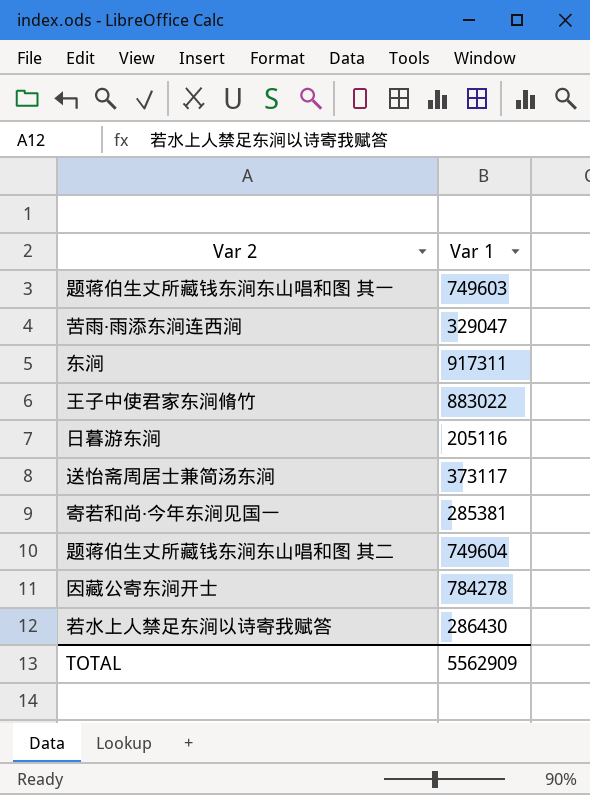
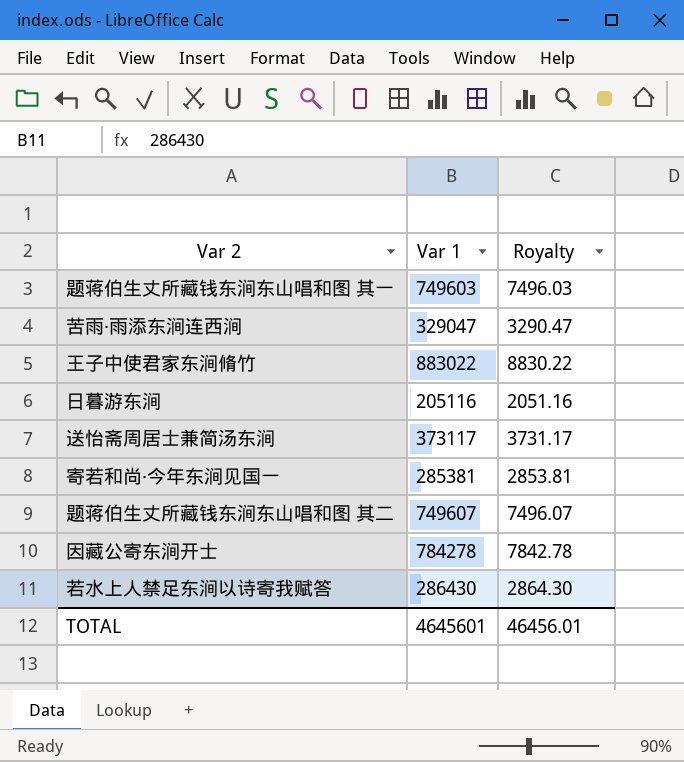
column Royalty | formula: none -> [Var 1] * 0.01
row 东涧: 917311 -> none
题蒋伯生丈所藏钱东涧东山唱和图 其二 | Var 1: 749604 -> 749607
TOTAL | Var 1: 5562909 -> 4645601

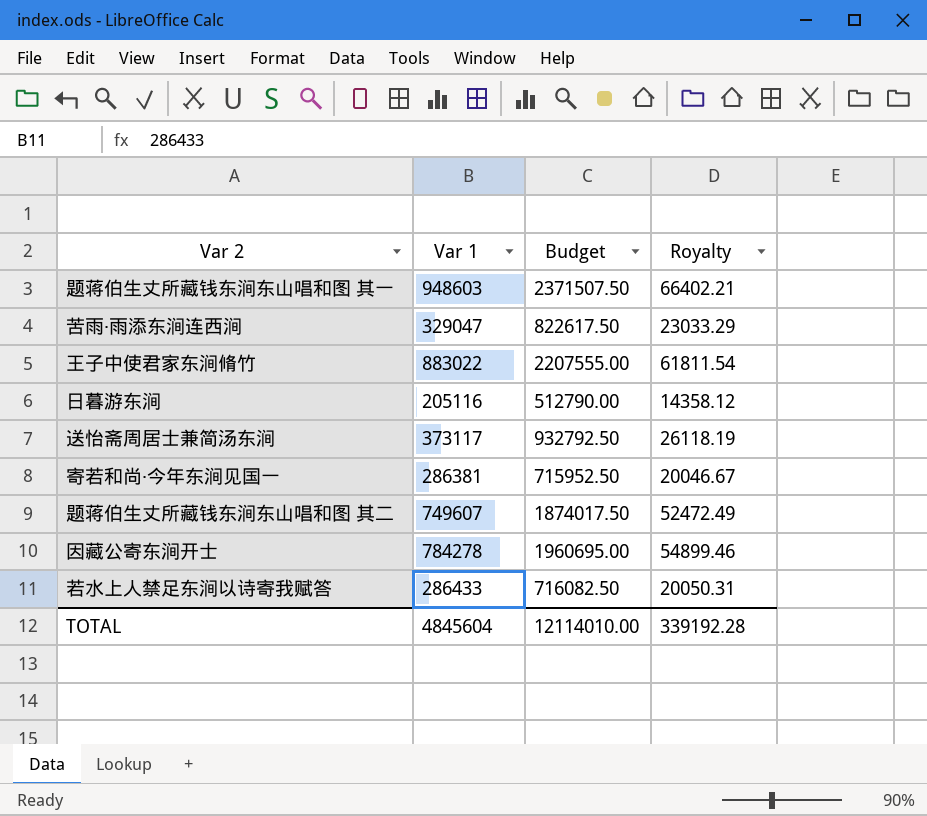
column Budget | formula: none -> [Var 1] * 2.5
column Royalty | formula: [Var 1] * 0.01 -> [Var 1] * 0.07
题蒋伯生丈所藏钱东涧东山唱和图 其一 | Var 1: 749603 -> 948603
寄若和尚·今年东涧见国一 | Var 1: 285381 -> 286381
若水上人禁足东涧以诗寄我赋答 | Var 1: 286430 -> 286433
TOTAL | Var 1: 4645601 -> 4845604
TOTAL | Royalty: 46456.01 -> 339192.28

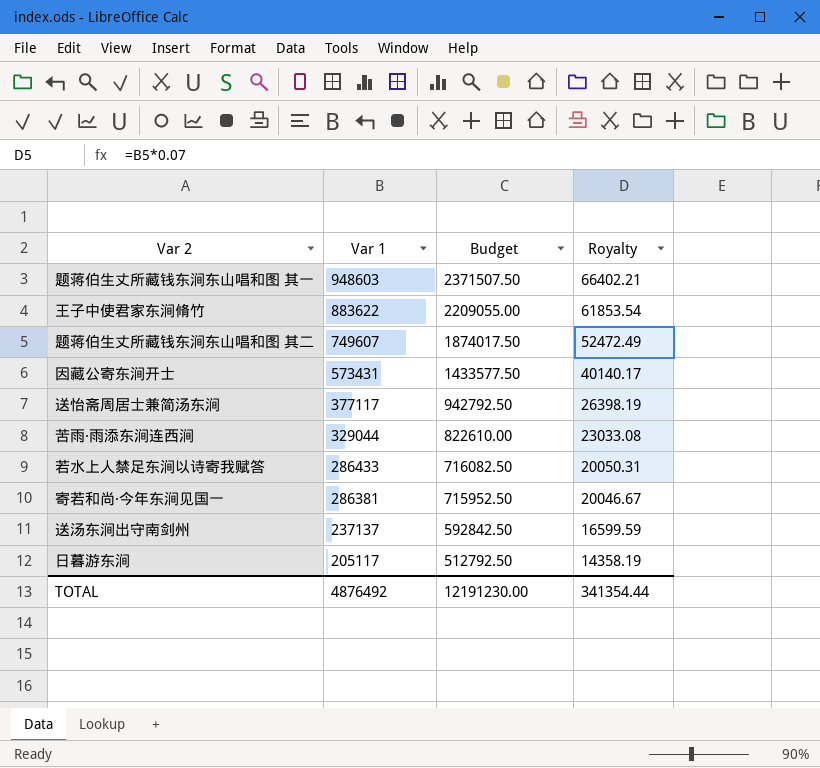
row order: none -> Var 1 descending
王子中使君家东涧脩竹 | Var 1: 883022 -> 883622
王子中使君家东涧脩竹 | Budget: 2207555.00 -> 2209055.00
王子中使君家东涧脩竹 | Royalty: 61811.54 -> 61853.54
因藏公寄东涧开士 | Var 1: 784278 -> 573431
因藏公寄东涧开士 | Budget: 1960695.00 -> 1433577.50
因藏公寄东涧开士 | Royalty: 54899.46 -> 40140.17
送怡斋周居士兼简汤东涧 | Var 1: 373117 -> 377117
送怡斋周居士兼简汤东涧 | Budget: 932792.50 -> 942792.50
送怡斋周居士兼简汤东涧 | Royalty: 26118.19 -> 26398.19
苦雨·雨添东涧连西涧 | Var 1: 329047 -> 329044
苦雨·雨添东涧连西涧 | Budget: 822617.50 -> 822610.00
苦雨·雨添东涧连西涧 | Royalty: 23033.29 -> 23033.08
row 送汤东涧出守南剑州: none -> 237137 | 592842.50 | 16599.59
日暮游东涧 | Var 1: 205116 -> 205117
日暮游东涧 | Budget: 512790.00 -> 512792.50
日暮游东涧 | Royalty: 14358.12 -> 14358.19
TOTAL | Var 1: 4845604 -> 4876492
TOTAL | Budget: 12114010.00 -> 12191230.00
TOTAL | Royalty: 339192.28 -> 341354.44

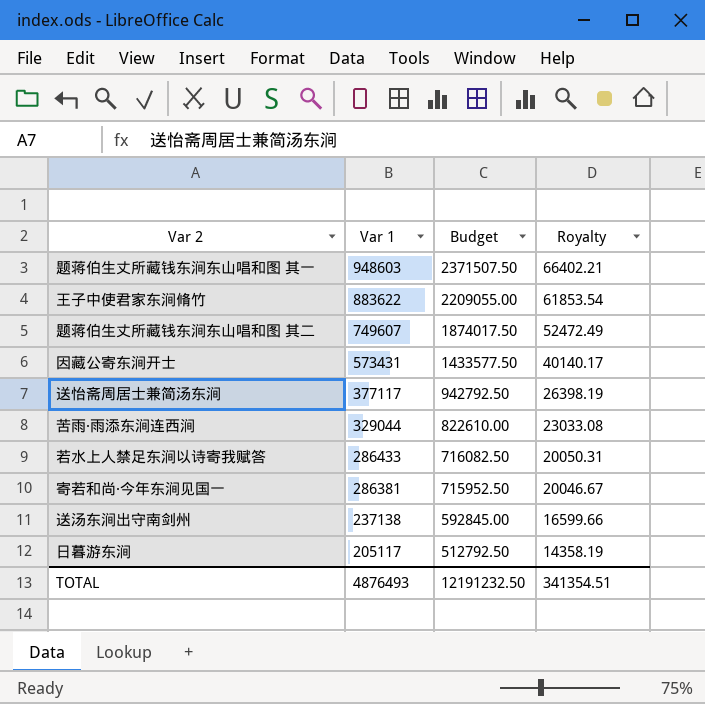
送汤东涧出守南剑州 | Var 1: 237137 -> 237138
送汤东涧出守南剑州 | Budget: 592842.50 -> 592845.00
送汤东涧出守南剑州 | Royalty: 16599.59 -> 16599.66
TOTAL | Var 1: 4876492 -> 4876493
TOTAL | Budget: 12191230.00 -> 12191232.50
TOTAL | Royalty: 341354.44 -> 341354.51

